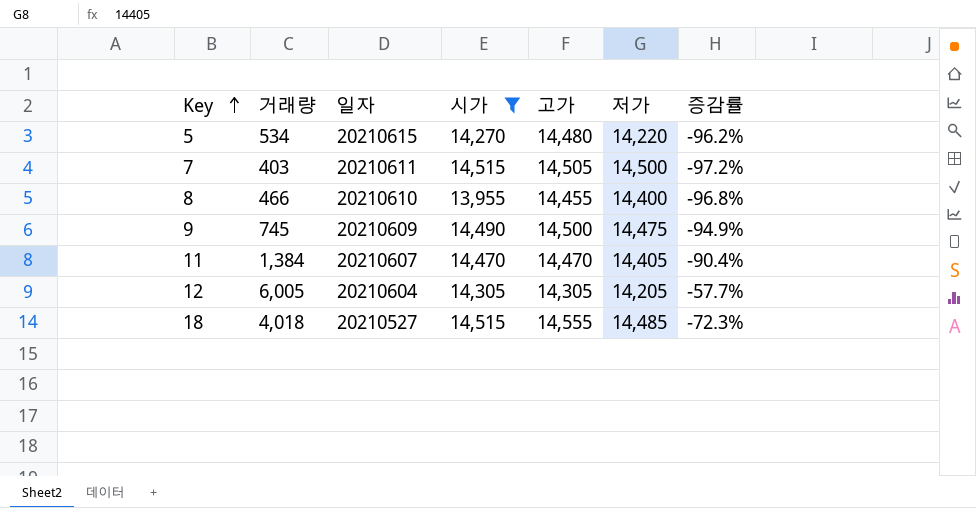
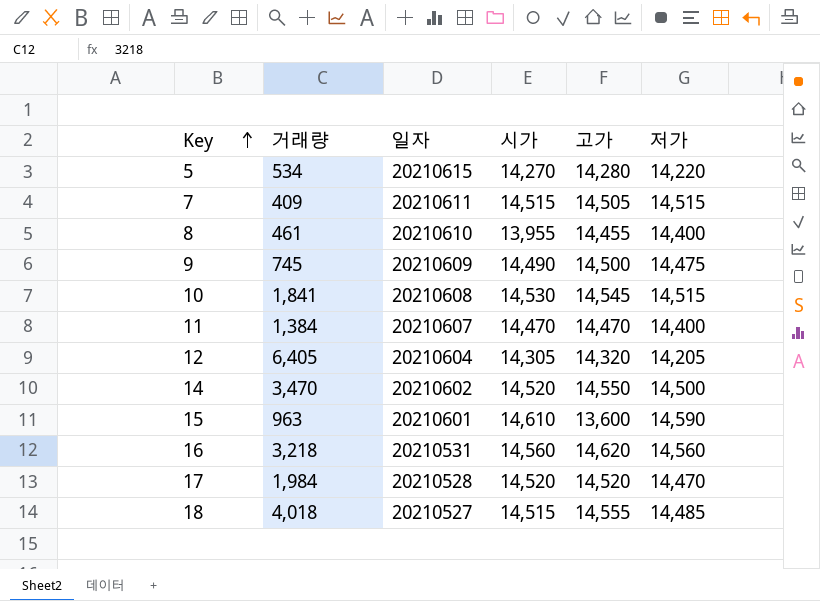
filter: 시가 <= 14,515 -> none
column 증감률 | formula: ([거래량] - [저가]) / [저가] -> none
5 | 고가: 14,480 -> 14,280
7 | 거래량: 403 -> 409
7 | 저가: 14,500 -> 14,515
8 | 거래량: 466 -> 461
11 | 저가: 14,405 -> 14,400
12 | 거래량: 6,005 -> 6,405
12 | 고가: 14,305 -> 14,320

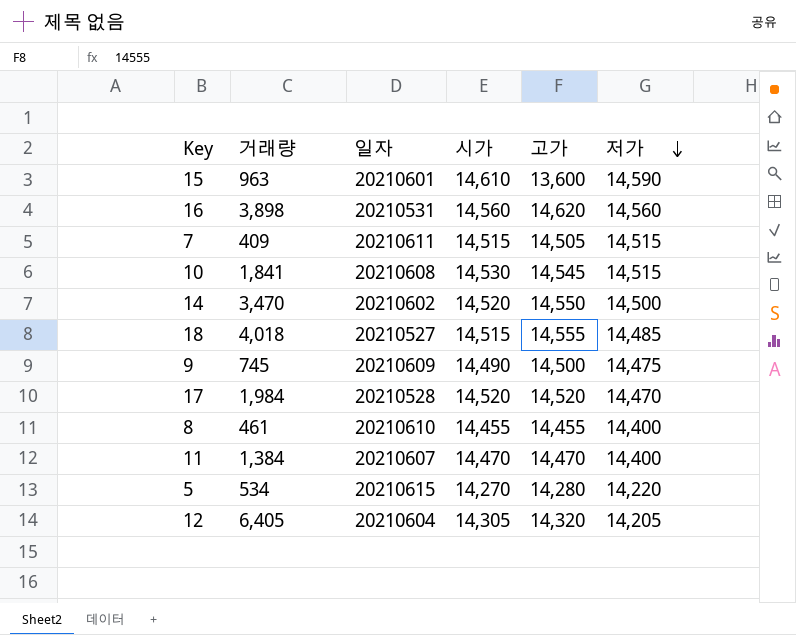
row order: Key ascending -> 저가 descending
16 | 거래량: 3,218 -> 3,898
8 | 시가: 13,955 -> 14,455

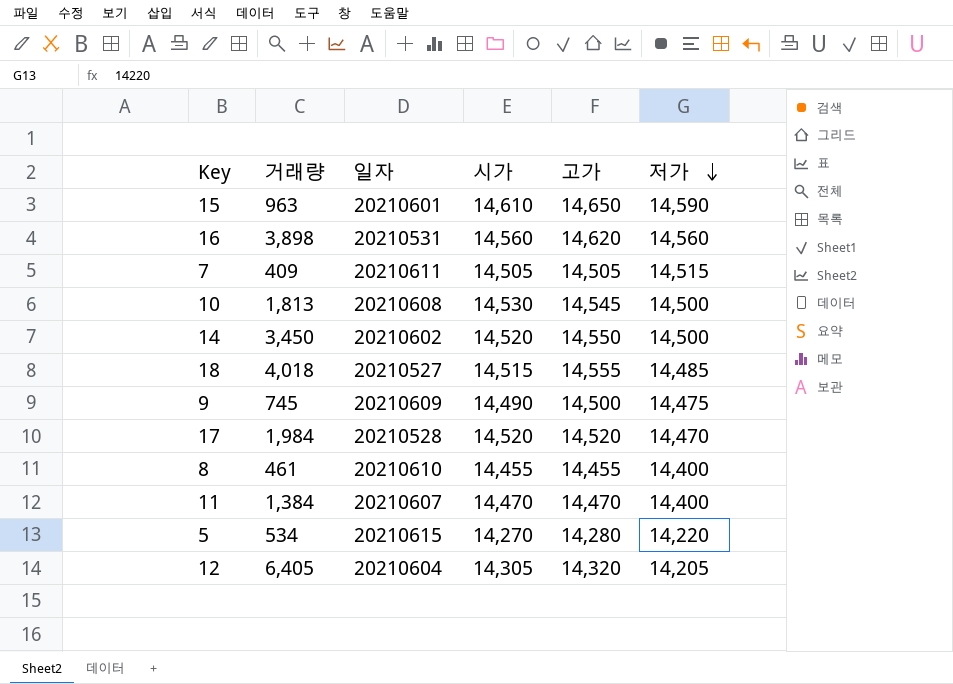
15 | 고가: 13,600 -> 14,650
7 | 시가: 14,515 -> 14,505
10 | 거래량: 1,841 -> 1,813
10 | 저가: 14,515 -> 14,500
14 | 거래량: 3,470 -> 3,450

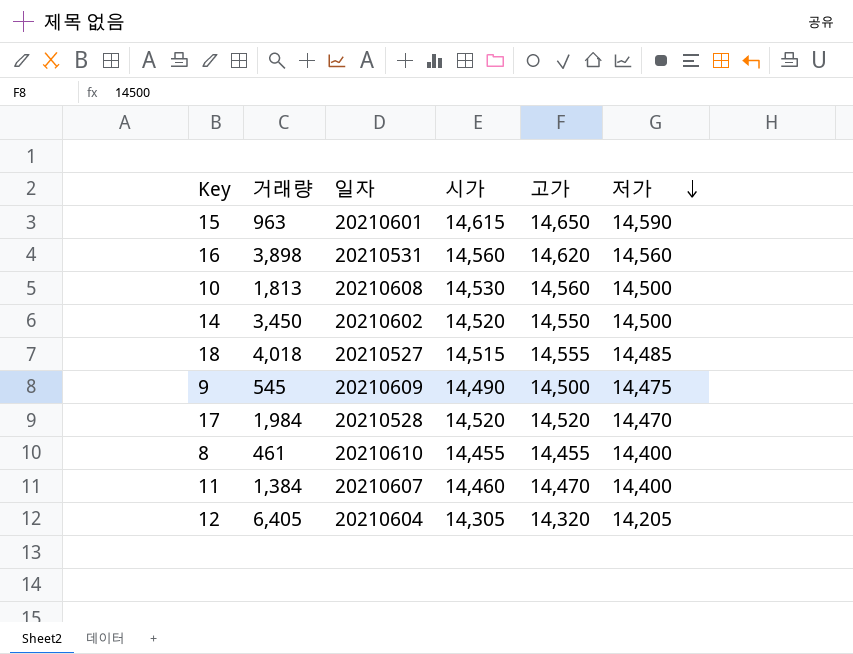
row 7: 409 | 20210611 | 14,505 | 14,505 | 14,515 -> none
row 5: 534 | 20210615 | 14,270 | 14,280 | 14,220 -> none
15 | 시가: 14,610 -> 14,615
10 | 고가: 14,545 -> 14,560
9 | 거래량: 745 -> 545
11 | 시가: 14,470 -> 14,460

